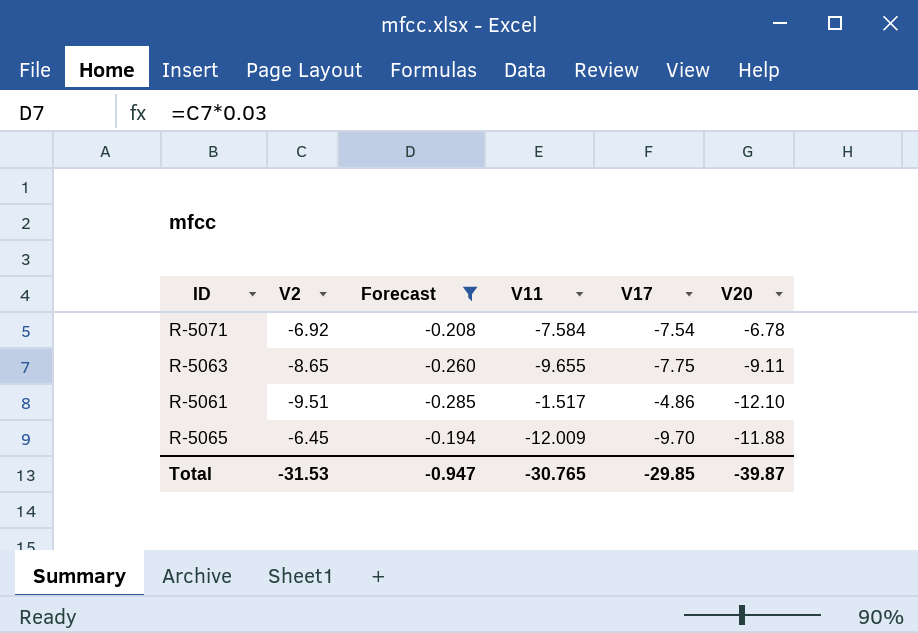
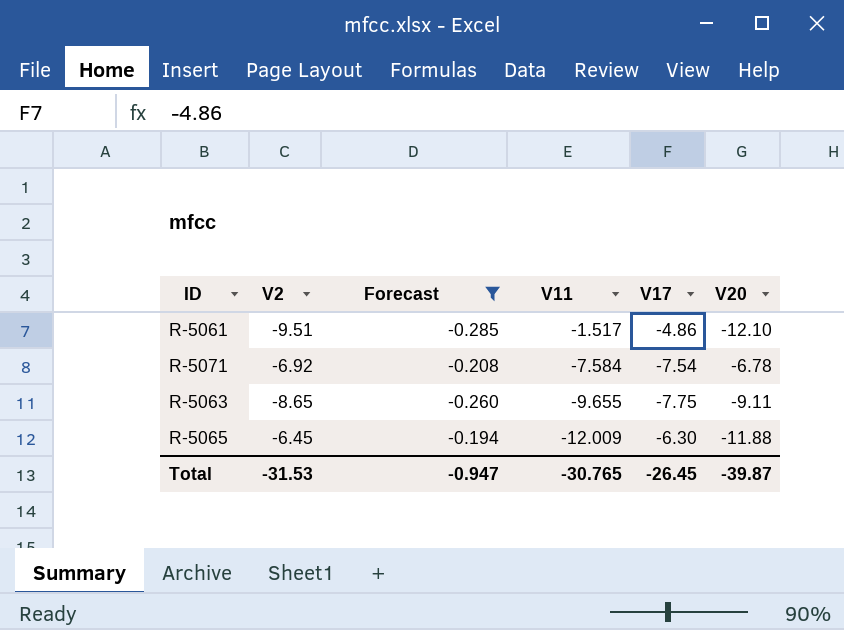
row order: none -> V11 descending
R-5065 | V17: -9.70 -> -6.30
Total | V17: -29.85 -> -26.45

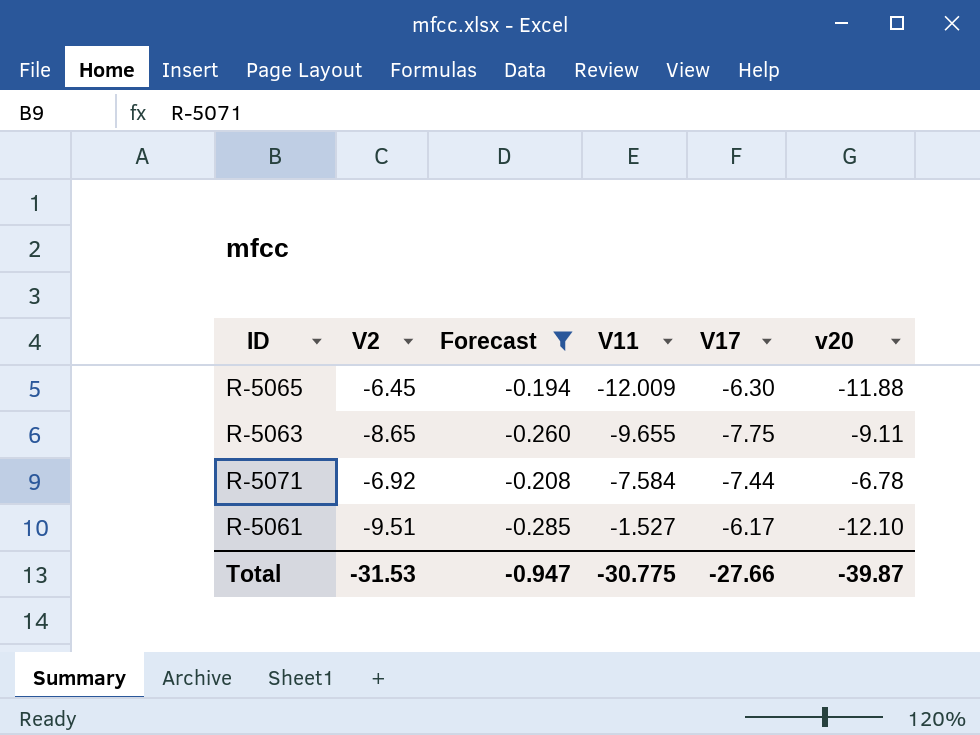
row order: V11 descending -> V11 ascending
column name: V20 -> v20
R-5071 | V17: -7.54 -> -7.44
R-5061 | V11: -1.517 -> -1.527
R-5061 | V17: -4.86 -> -6.17
Total | V11: -30.765 -> -30.775
Total | V17: -26.45 -> -27.66

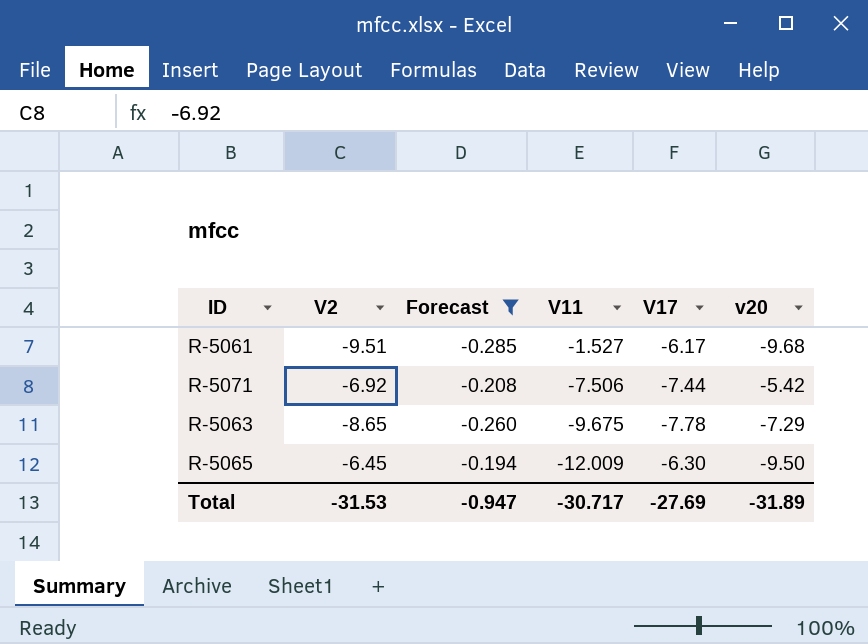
row order: V11 ascending -> V11 descending
R-5061 | v20: -12.10 -> -9.68
R-5071 | V11: -7.584 -> -7.506
R-5071 | v20: -6.78 -> -5.42
R-5063 | V11: -9.655 -> -9.675
R-5063 | V17: -7.75 -> -7.78
R-5063 | v20: -9.11 -> -7.29
R-5065 | v20: -11.88 -> -9.50
Total | V11: -30.775 -> -30.717
Total | V17: -27.66 -> -27.69
Total | v20: -39.87 -> -31.89

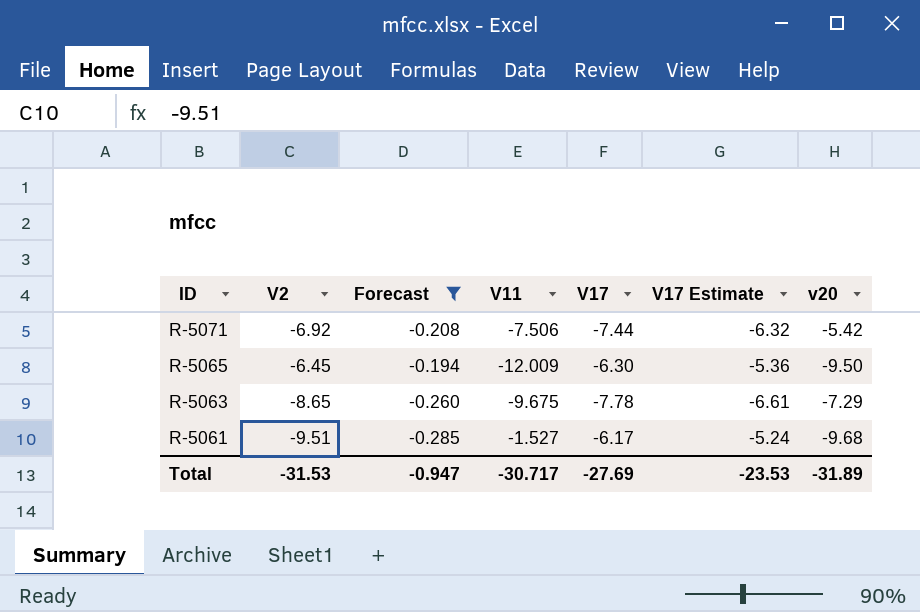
row order: V11 descending -> ID descending
column V17 Estimate | formula: none -> [V17] * 0.85

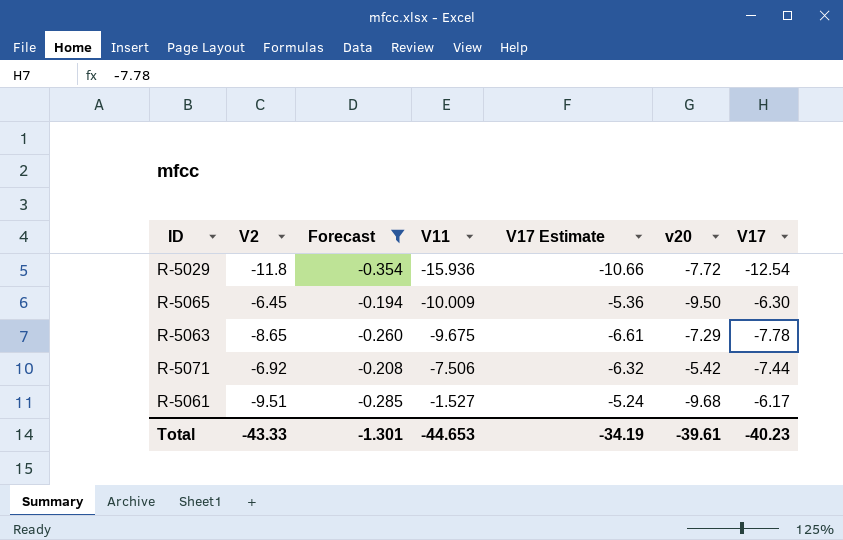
row order: ID descending -> V11 ascending
column V17 | position: 5 -> 7
row R-5029: none -> -11.8 | -0.354 | -15.936 | -10.66 | -7.72 | -12.54
R-5065 | V11: -12.009 -> -10.009
Total | V2: -31.53 -> -43.33
Total | Forecast: -0.947 -> -1.301
Total | V11: -30.717 -> -44.653
Total | V17 Estimate: -23.53 -> -34.19
Total | v20: -31.89 -> -39.61
Total | V17: -27.69 -> -40.23

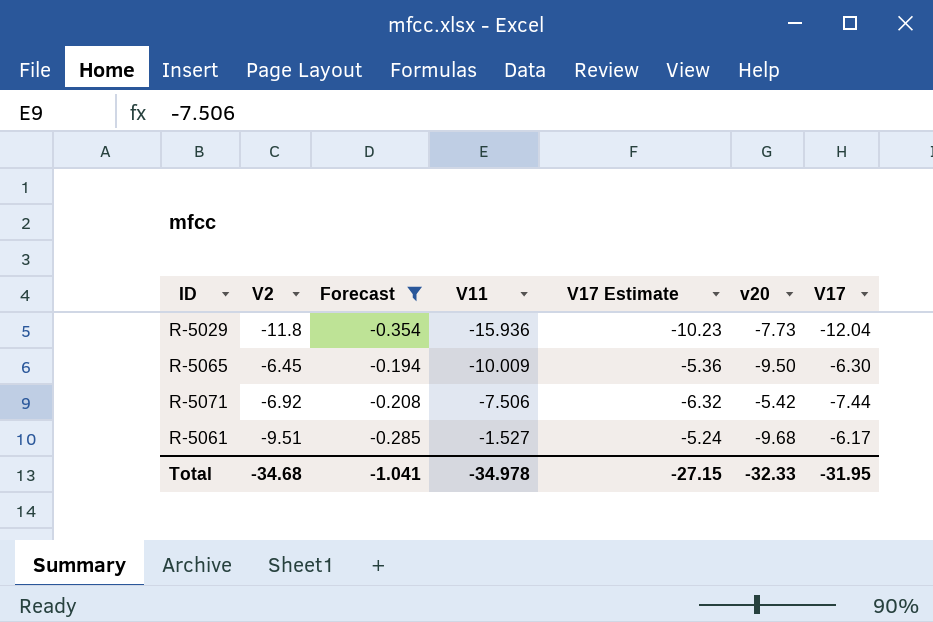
row R-5063: -8.65 | -0.260 | -9.675 | -6.61 | -7.29 | -7.78 -> none
R-5029 | V17 Estimate: -10.66 -> -10.23
R-5029 | v20: -7.72 -> -7.73
R-5029 | V17: -12.54 -> -12.04
Total | V2: -43.33 -> -34.68
Total | Forecast: -1.301 -> -1.041
Total | V11: -44.653 -> -34.978
Total | V17 Estimate: -34.19 -> -27.15
Total | v20: -39.61 -> -32.33
Total | V17: -40.23 -> -31.95

